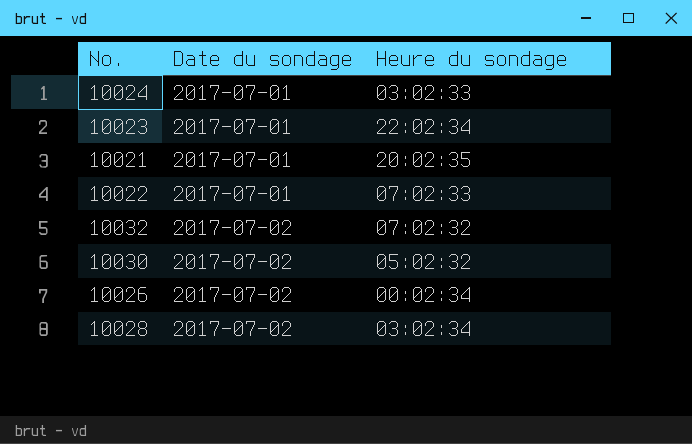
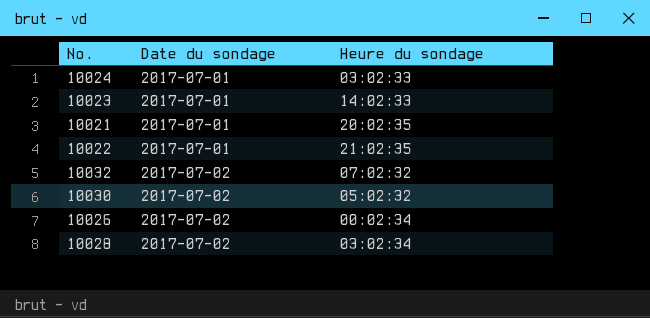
10023 | Heure du sondage: 22:02:34 -> 14:02:33
10022 | Heure du sondage: 07:02:33 -> 21:02:35

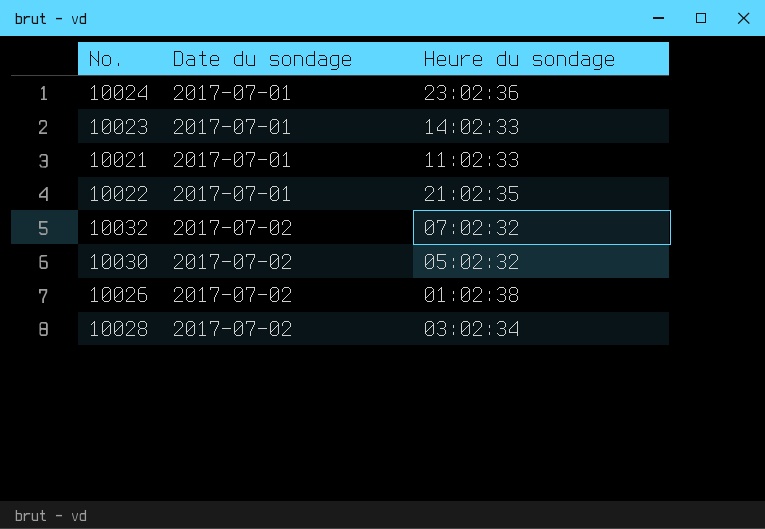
10024 | Heure du sondage: 03:02:33 -> 23:02:36
10021 | Heure du sondage: 20:02:35 -> 11:02:33
10026 | Heure du sondage: 00:02:34 -> 01:02:38

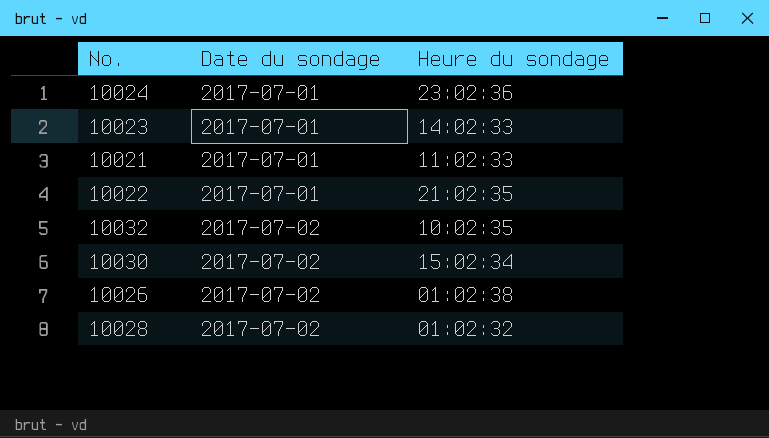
10032 | Heure du sondage: 07:02:32 -> 10:02:35
10030 | Heure du sondage: 05:02:32 -> 15:02:34
10028 | Heure du sondage: 03:02:34 -> 01:02:32

